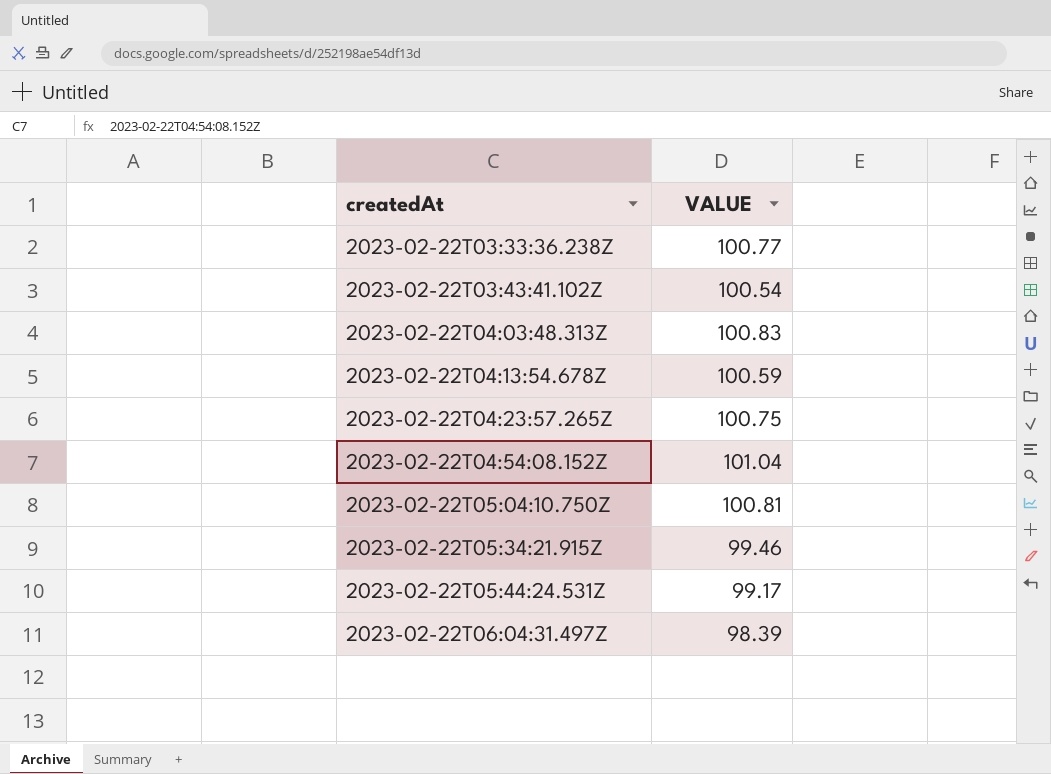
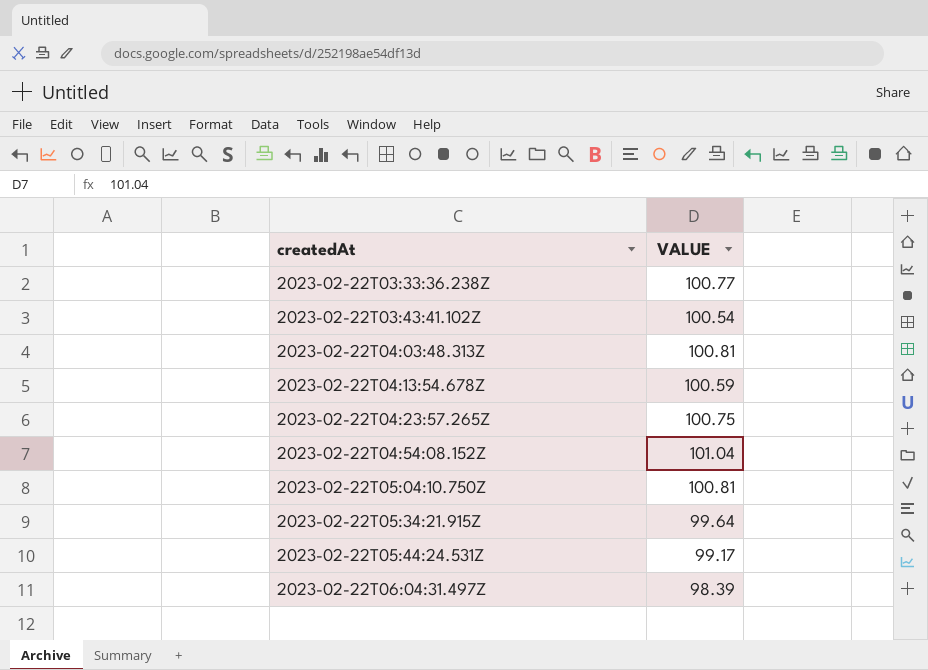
2023-02-22T04:03:48.313Z | VALUE: 100.83 -> 100.81
2023-02-22T05:34:21.915Z | VALUE: 99.46 -> 99.64

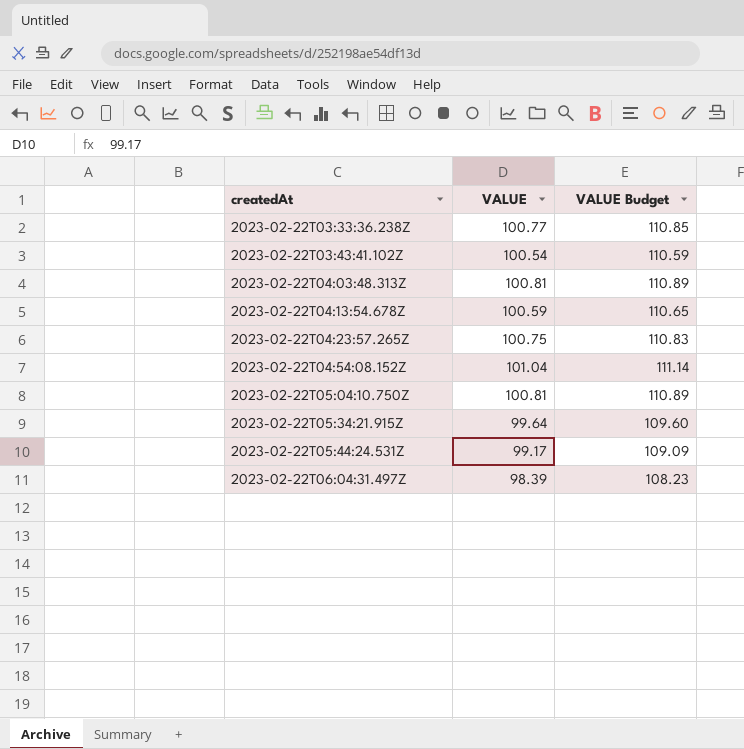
column VALUE Budget | formula: none -> [VALUE] * 1.1

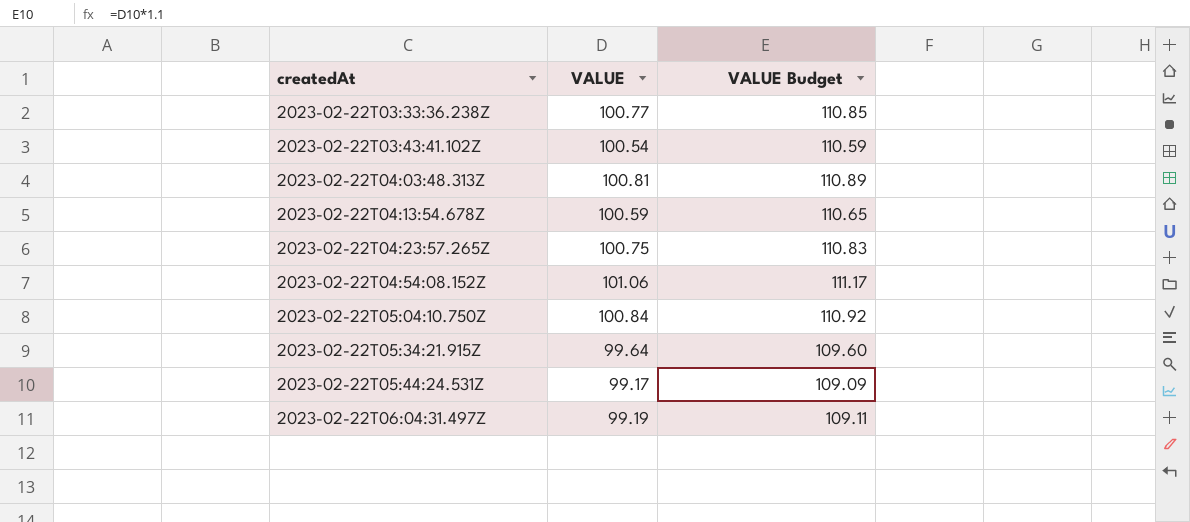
2023-02-22T04:54:08.152Z | VALUE: 101.04 -> 101.06
2023-02-22T04:54:08.152Z | VALUE Budget: 111.14 -> 111.17
2023-02-22T05:04:10.750Z | VALUE: 100.81 -> 100.84
2023-02-22T05:04:10.750Z | VALUE Budget: 110.89 -> 110.92
2023-02-22T06:04:31.497Z | VALUE: 98.39 -> 99.19
2023-02-22T06:04:31.497Z | VALUE Budget: 108.23 -> 109.11

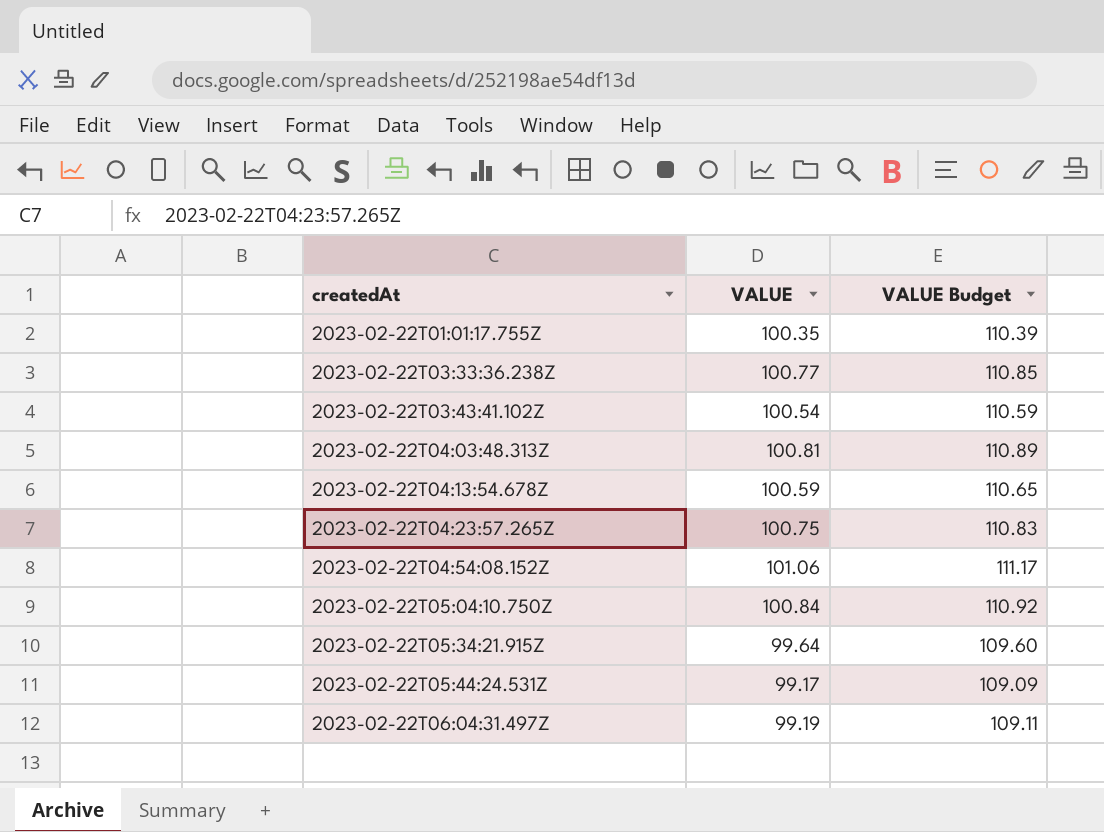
row 2023-02-22T01:01:17.755Z: none -> 100.35 | 110.39

